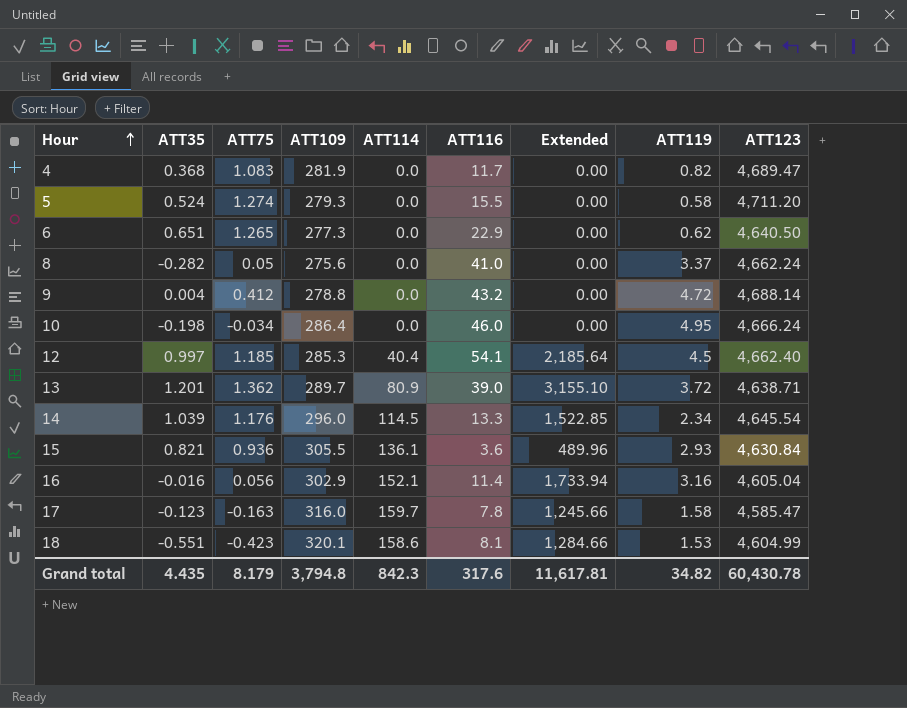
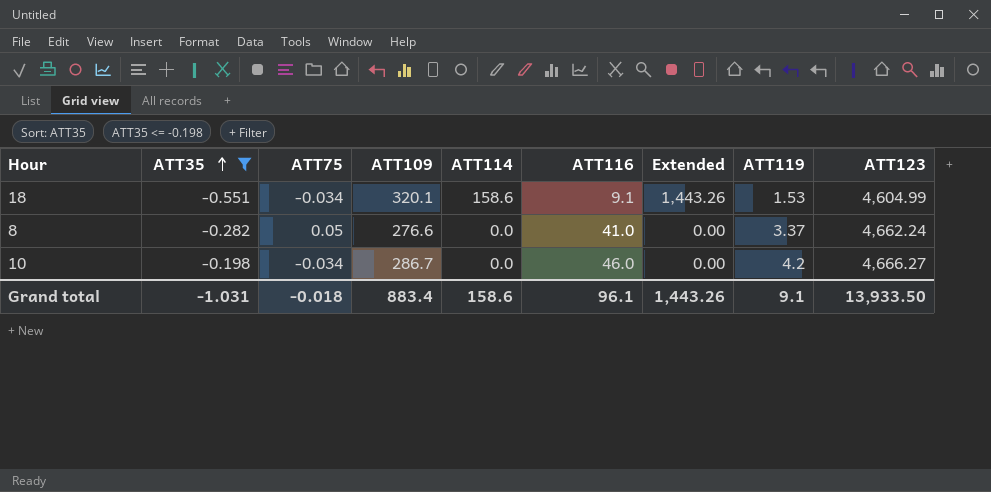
filter: none -> ATT35 <= -0.198
row order: Hour ascending -> ATT35 ascending
18 | ATT75: -0.423 -> -0.034
18 | ATT116: 8.1 -> 9.1
18 | Extended: 1,284.66 -> 1,443.26
8 | ATT109: 275.6 -> 276.6
10 | ATT109: 286.4 -> 286.7
10 | ATT119: 4.95 -> 4.2
10 | ATT123: 4,666.24 -> 4,666.27
Grand total | ATT35: 4.435 -> -1.031
Grand total | ATT75: 8.179 -> -0.018
Grand total | ATT109: 3,794.8 -> 883.4
Grand total | ATT114: 842.3 -> 158.6
Grand total | ATT116: 317.6 -> 96.1
Grand total | Extended: 11,617.81 -> 1,443.26
Grand total | ATT119: 34.82 -> 9.1
Grand total | ATT123: 60,430.78 -> 13,933.50

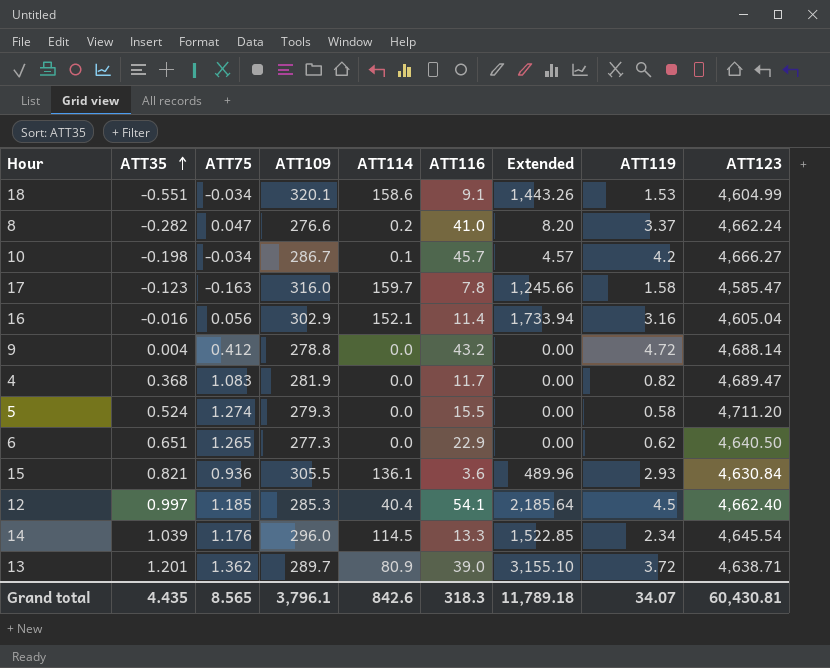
filter: ATT35 <= -0.198 -> none
8 | ATT75: 0.05 -> 0.047
8 | ATT114: 0.0 -> 0.2
8 | Extended: 0.00 -> 8.20
10 | ATT114: 0.0 -> 0.1
10 | ATT116: 46.0 -> 45.7
10 | Extended: 0.00 -> 4.57
Grand total | ATT35: -1.031 -> 4.435
Grand total | ATT75: -0.018 -> 8.565
Grand total | ATT109: 883.4 -> 3,796.1
Grand total | ATT114: 158.6 -> 842.6
Grand total | ATT116: 96.1 -> 318.3
Grand total | Extended: 1,443.26 -> 11,789.18
Grand total | ATT119: 9.1 -> 34.07
Grand total | ATT123: 13,933.50 -> 60,430.81

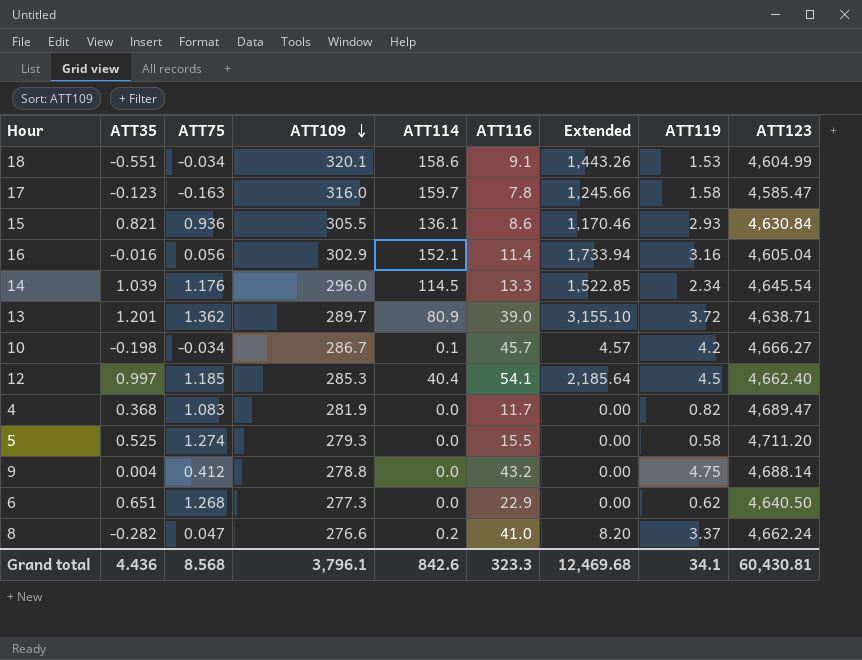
row order: ATT35 ascending -> ATT109 descending
15 | ATT116: 3.6 -> 8.6
15 | Extended: 489.96 -> 1,170.46
5 | ATT35: 0.524 -> 0.525
9 | ATT119: 4.72 -> 4.75
6 | ATT75: 1.265 -> 1.268
Grand total | ATT35: 4.435 -> 4.436
Grand total | ATT75: 8.565 -> 8.568
Grand total | ATT116: 318.3 -> 323.3
Grand total | Extended: 11,789.18 -> 12,469.68
Grand total | ATT119: 34.07 -> 34.1

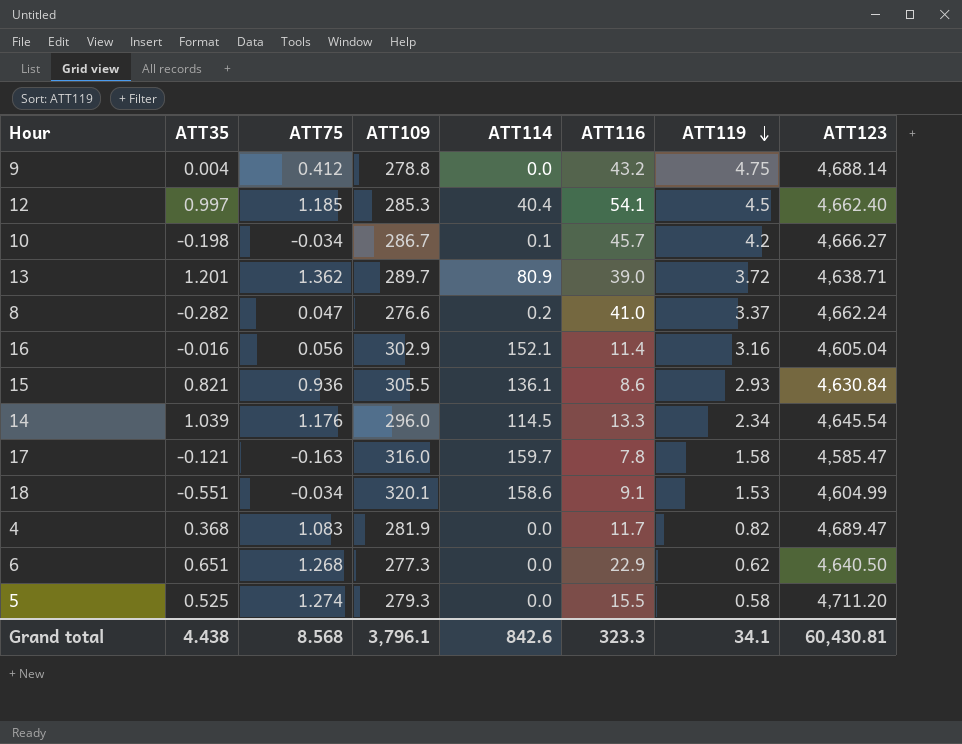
row order: ATT109 descending -> ATT119 descending
column Extended | formula: [ATT114] * [ATT116] -> none
17 | ATT35: -0.123 -> -0.121
Grand total | ATT35: 4.436 -> 4.438

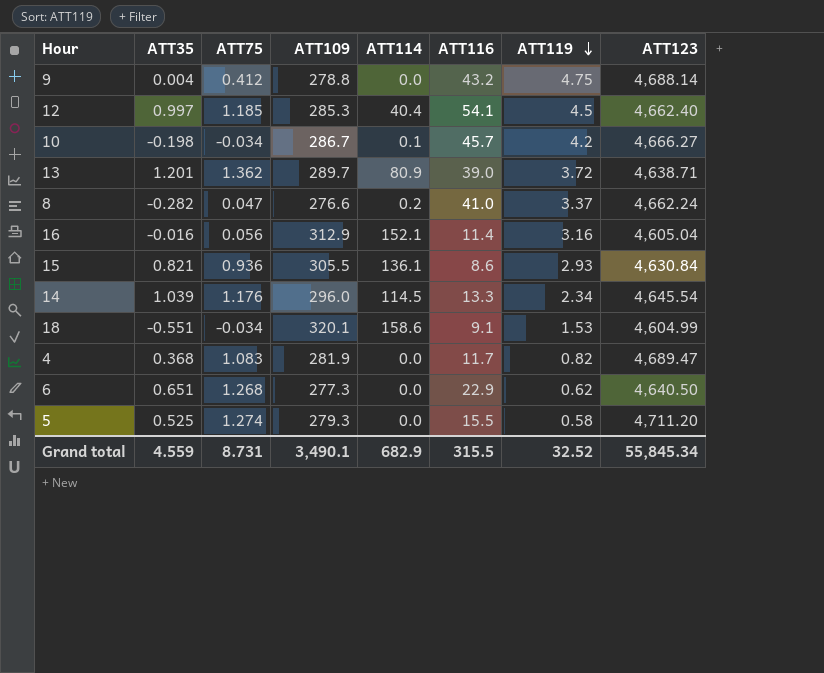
row 17: -0.121 | -0.163 | 316.0 | 159.7 | 7.8 | 1.58 | 4,585.47 -> none
16 | ATT109: 302.9 -> 312.9
Grand total | ATT35: 4.438 -> 4.559
Grand total | ATT75: 8.568 -> 8.731
Grand total | ATT109: 3,796.1 -> 3,490.1
Grand total | ATT114: 842.6 -> 682.9
Grand total | ATT116: 323.3 -> 315.5
Grand total | ATT119: 34.1 -> 32.52
Grand total | ATT123: 60,430.81 -> 55,845.34

